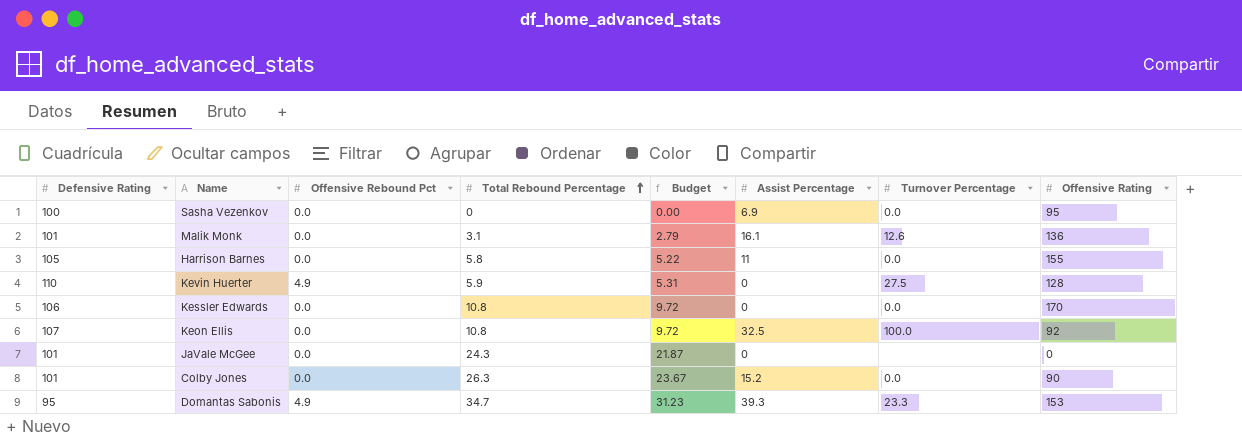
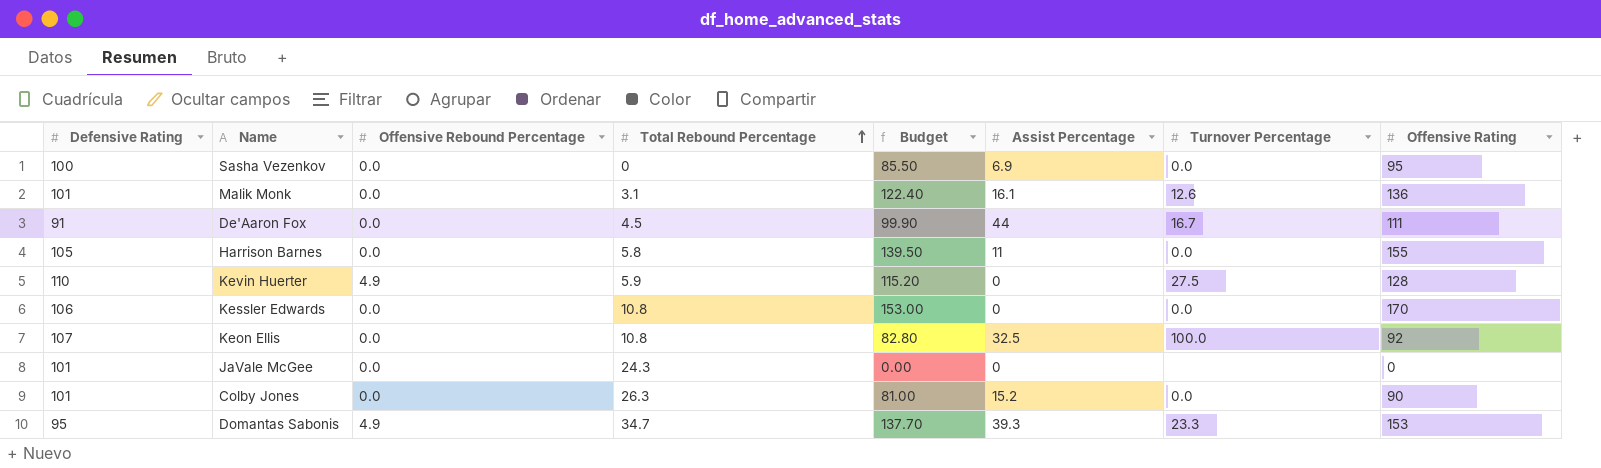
column name: Offensive Rebound Pct -> Offensive Rebound Percentage
column Budget | formula: [Total Rebound Percentage] * 0.9 -> [Offensive Rating] * 0.9
row De'Aaron Fox: none -> 91 | 0.0 | 4.5 | 99.90 | 44 | 16.7 | 111

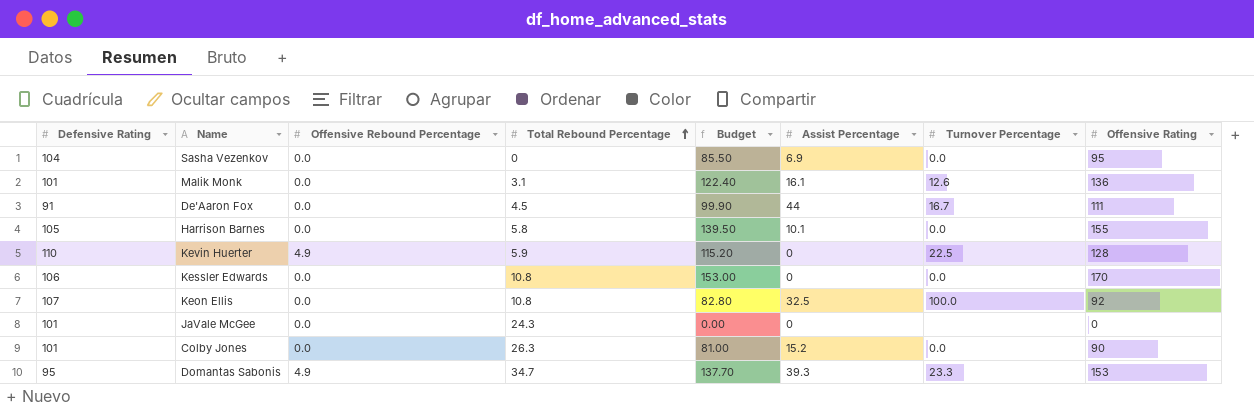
Sasha Vezenkov | Defensive Rating: 100 -> 104
Harrison Barnes | Assist Percentage: 11 -> 10.1
Kevin Huerter | Turnover Percentage: 27.5 -> 22.5

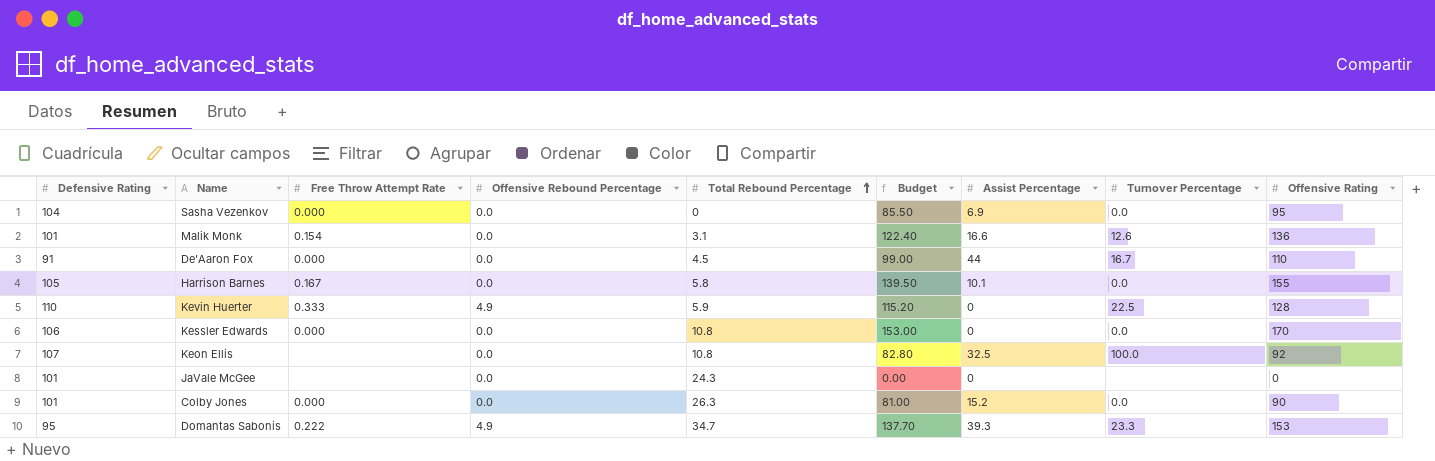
column Free Throw Attempt Rate | position: none -> 3
Malik Monk | Assist Percentage: 16.1 -> 16.6
De'Aaron Fox | Budget: 99.90 -> 99.00
De'Aaron Fox | Offensive Rating: 111 -> 110

